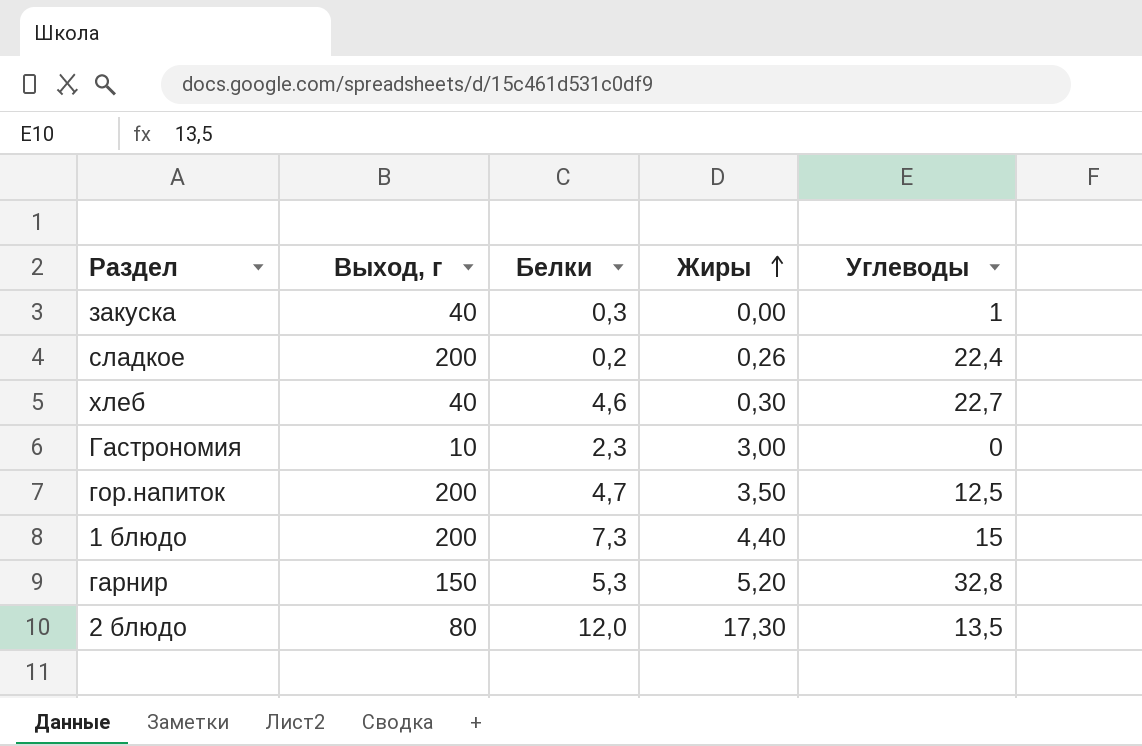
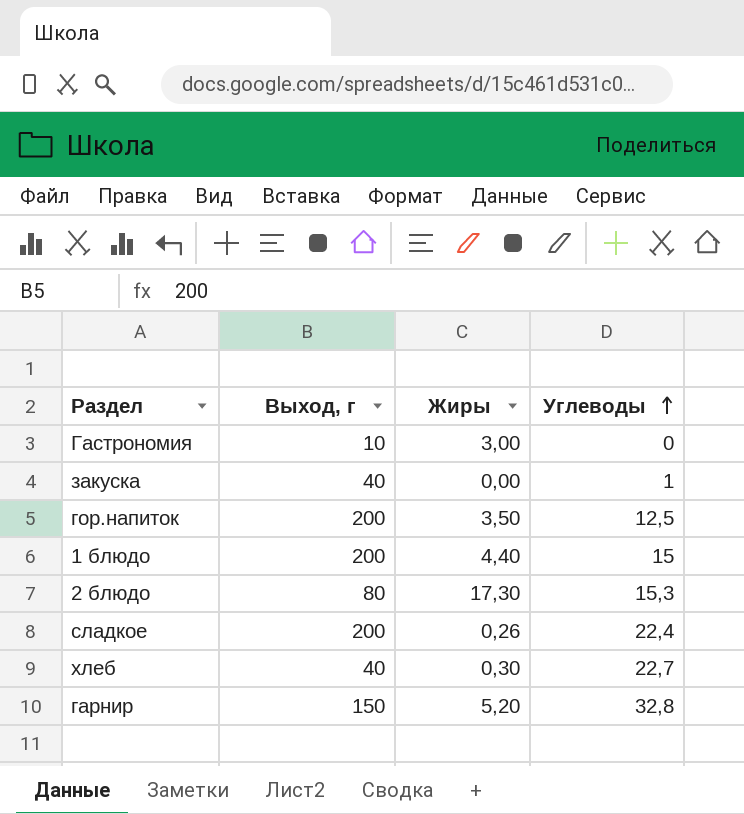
row order: Жиры ascending -> Углеводы ascending
column Белки | position: 3 -> none
2 блюдо | Углеводы: 13,5 -> 15,3

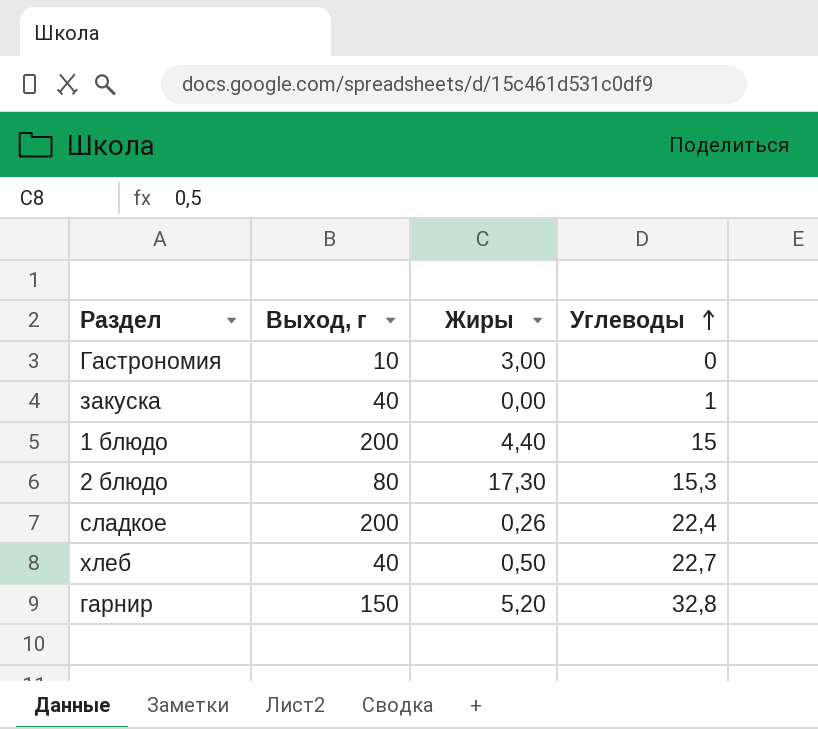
row гор.напиток: 200 | 3,50 | 12,5 -> none
хлеб | Жиры: 0,30 -> 0,50

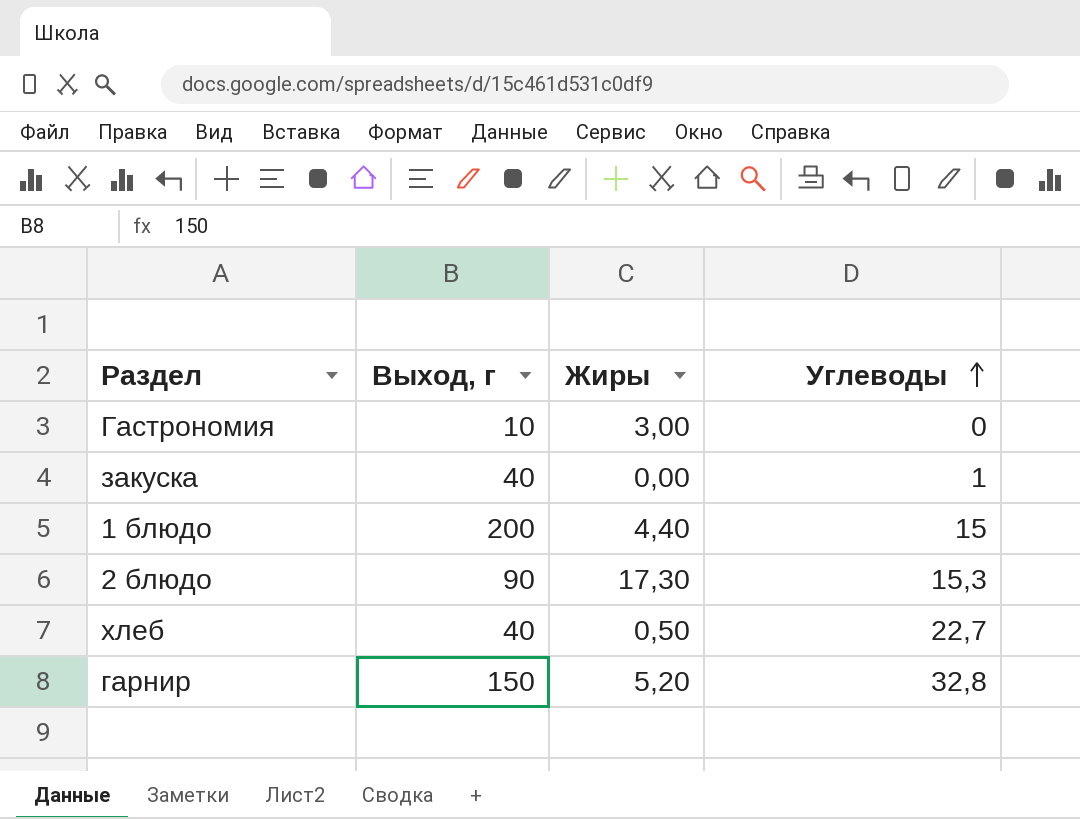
row сладкое: 200 | 0,26 | 22,4 -> none
2 блюдо | Выход, г: 80 -> 90

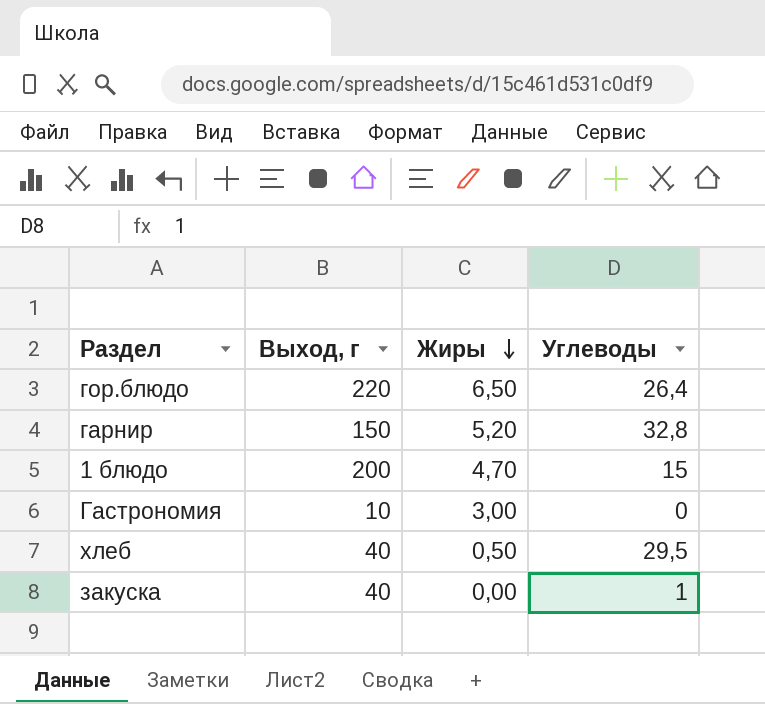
row order: Углеводы ascending -> Жиры descending
row 2 блюдо: 90 | 17,30 | 15,3 -> none
row гор.блюдо: none -> 220 | 6,50 | 26,4
1 блюдо | Жиры: 4,40 -> 4,70
хлеб | Углеводы: 22,7 -> 29,5

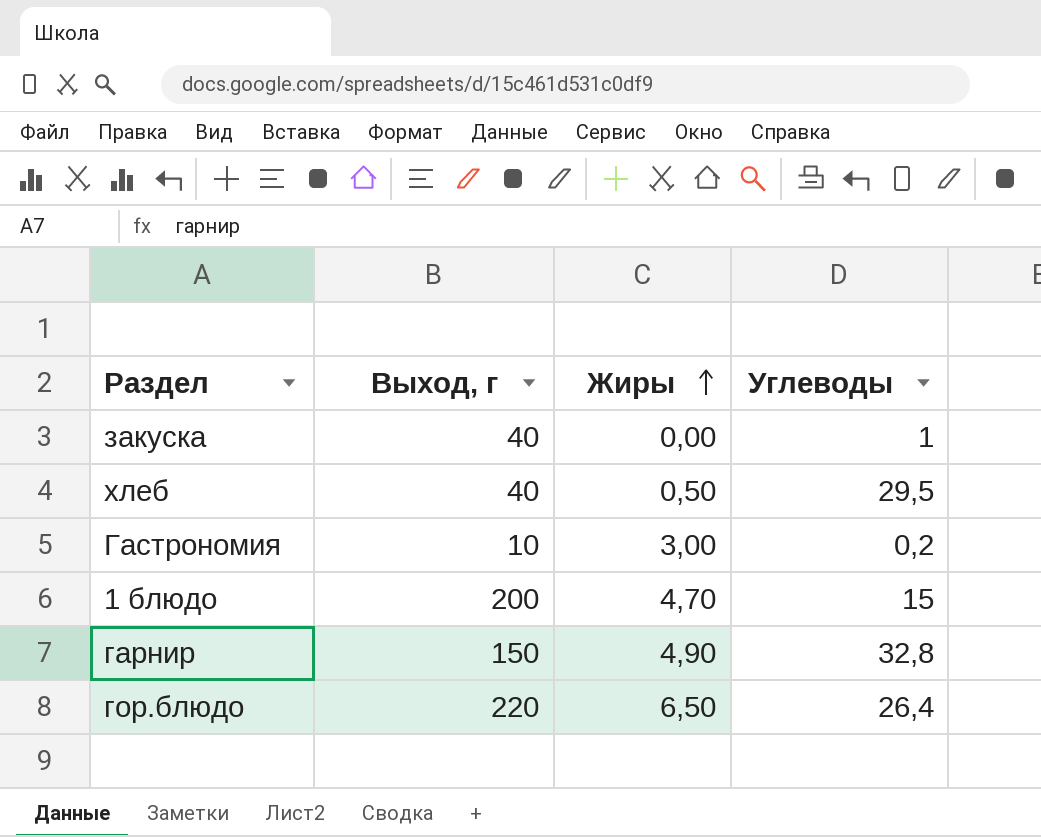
row order: Жиры descending -> Жиры ascending
Гастрономия | Углеводы: 0 -> 0,2
гарнир | Жиры: 5,20 -> 4,90

